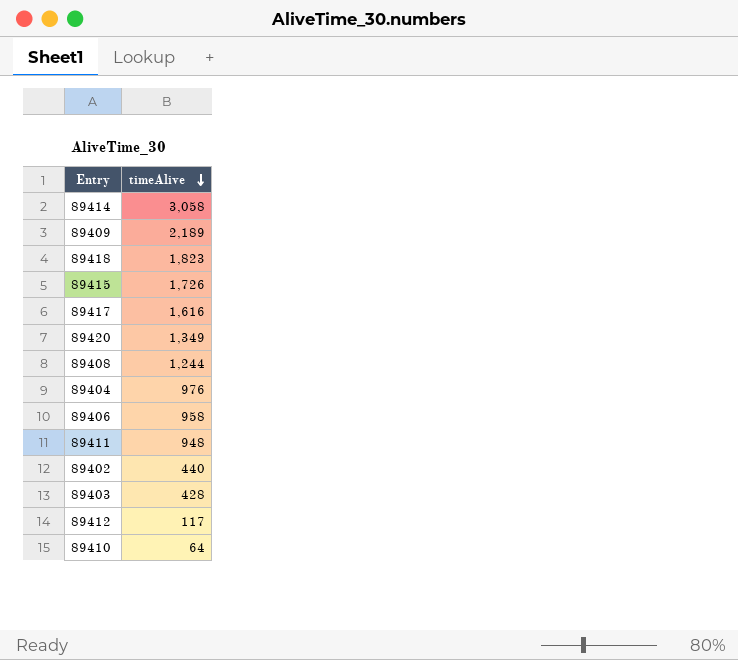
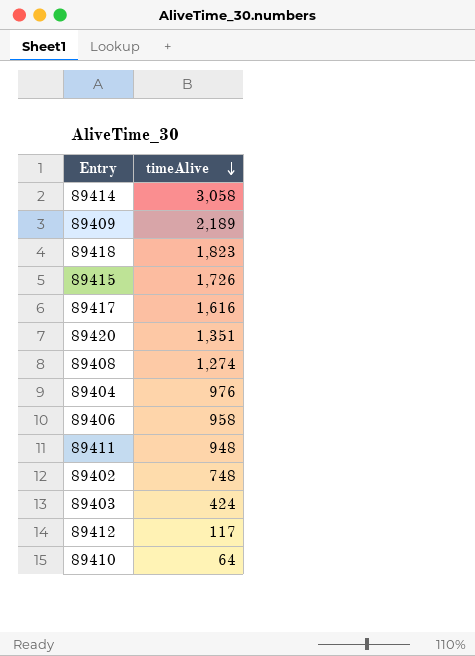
89420 | timeAlive: 1,349 -> 1,351
89408 | timeAlive: 1,244 -> 1,274
89402 | timeAlive: 440 -> 748
89403 | timeAlive: 428 -> 424

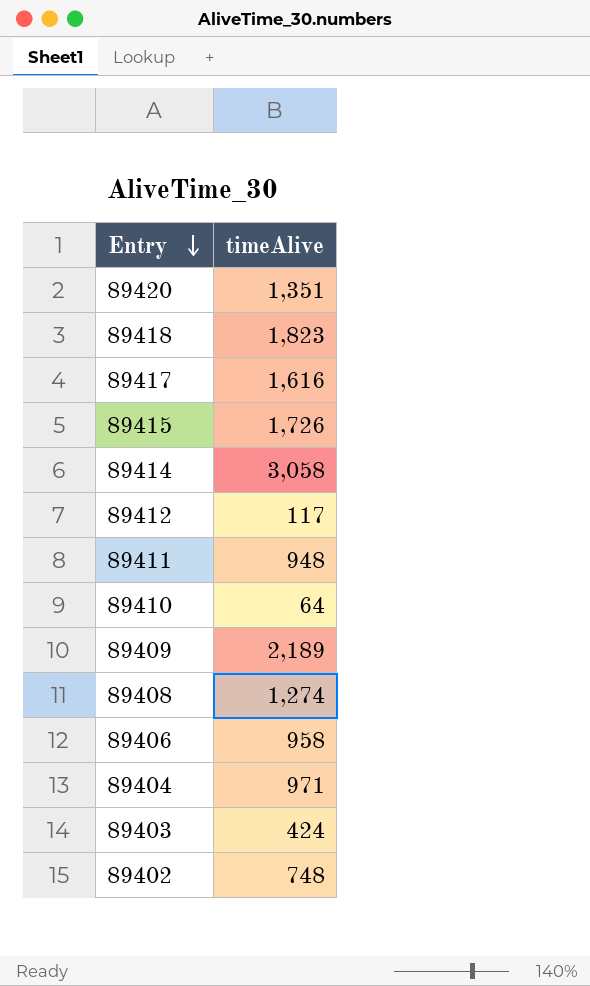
row order: timeAlive descending -> Entry descending
89404 | timeAlive: 976 -> 971

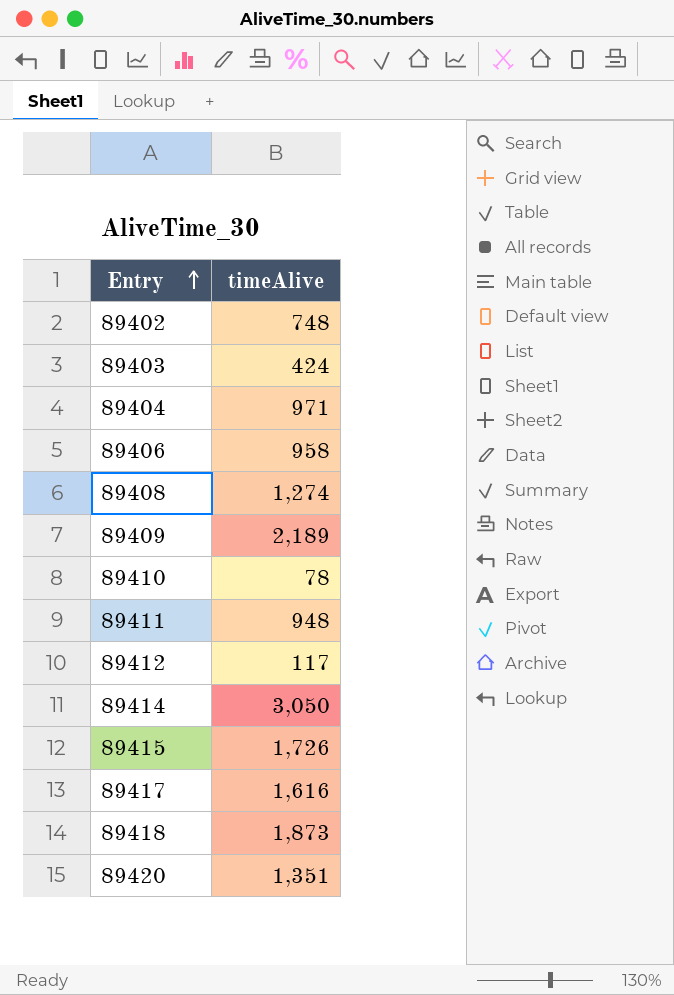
row order: Entry descending -> Entry ascending
89410 | timeAlive: 64 -> 78
89414 | timeAlive: 3,058 -> 3,050
89418 | timeAlive: 1,823 -> 1,873

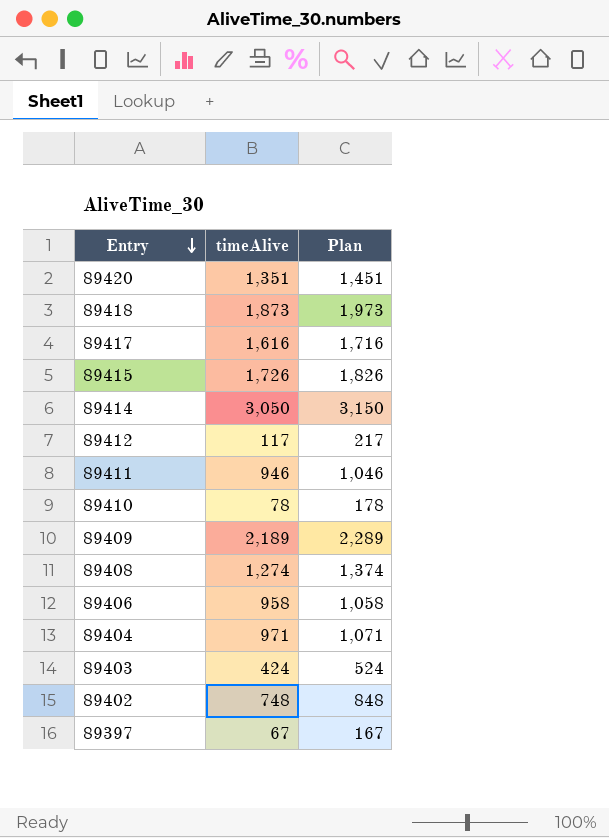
row order: Entry ascending -> Entry descending
column Plan | formula: none -> [timeAlive] + 100
89411 | timeAlive: 948 -> 946
row 89397: none -> 67 | 167

